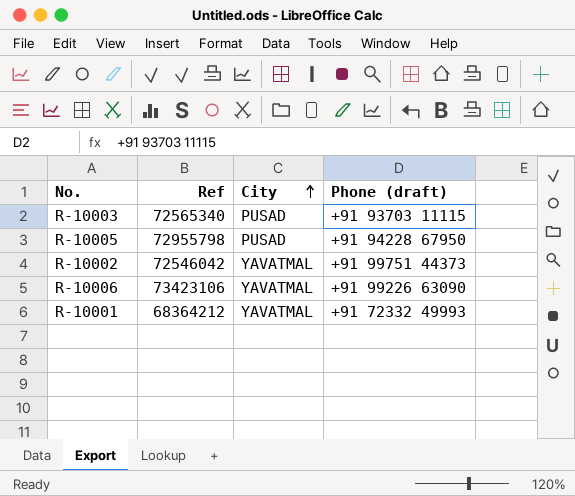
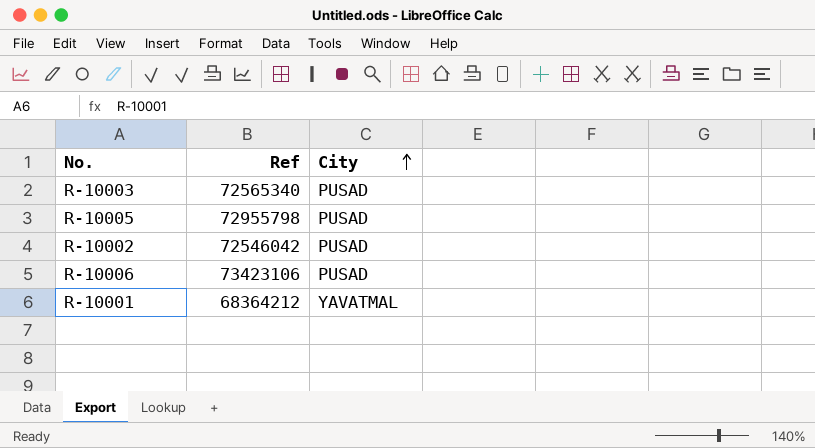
column Phone (draft) | position: 4 -> none
R-10002 | City: YAVATMAL -> PUSAD
R-10006 | City: YAVATMAL -> PUSAD

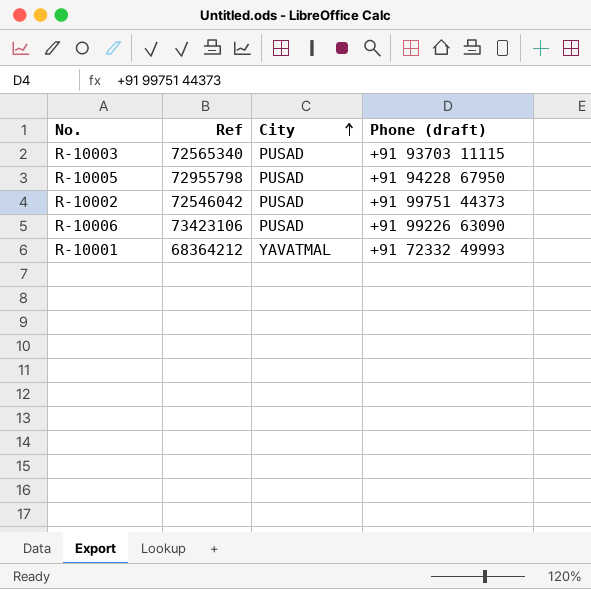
column Phone (draft) | position: none -> 4

